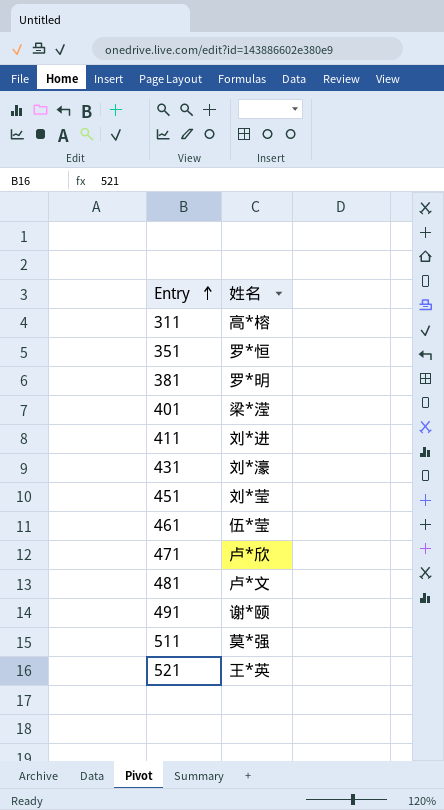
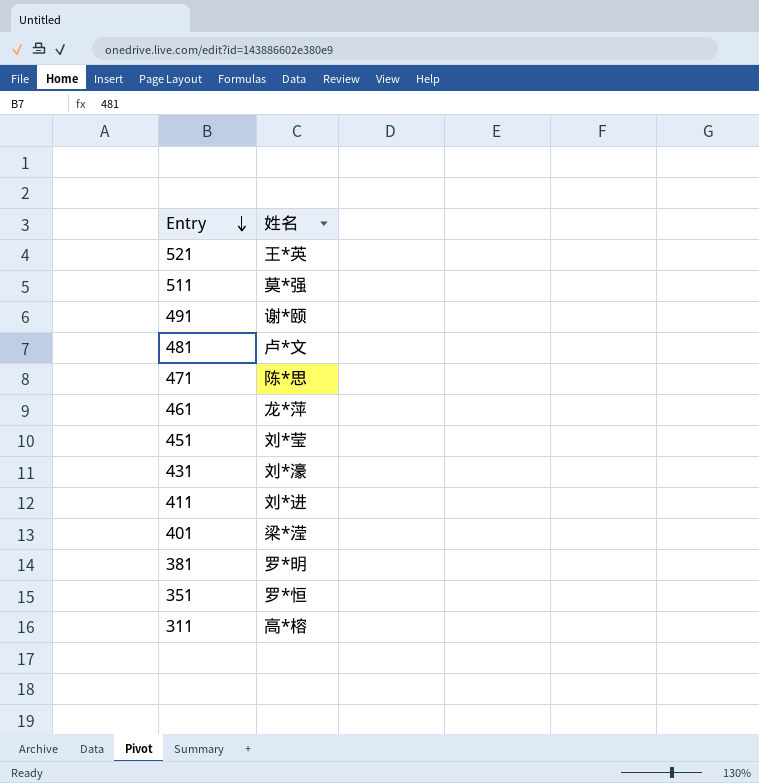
row order: Entry ascending -> Entry descending
471 | 姓名: 卢*欣 -> 陈*思
461 | 姓名: 伍*莹 -> 龙*萍

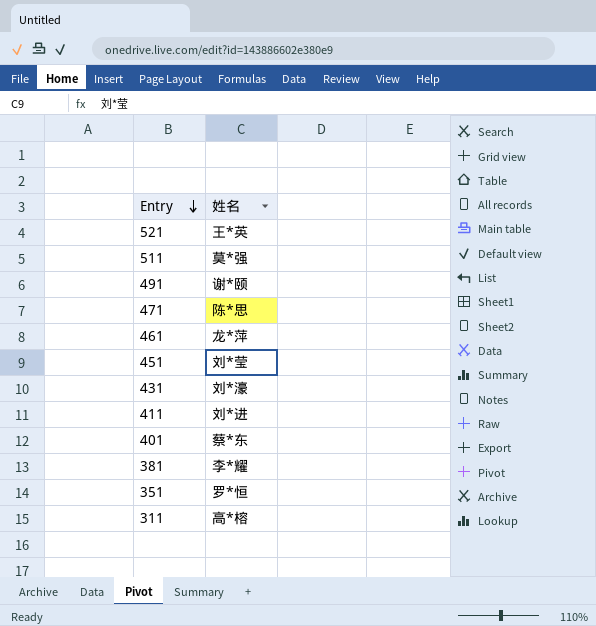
row 481: 卢*文 -> none
401 | 姓名: 梁*滢 -> 蔡*东
381 | 姓名: 罗*明 -> 李*耀

